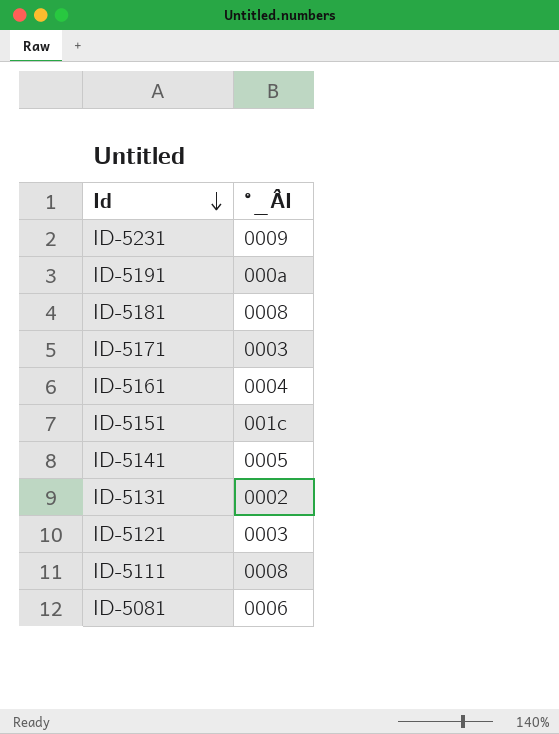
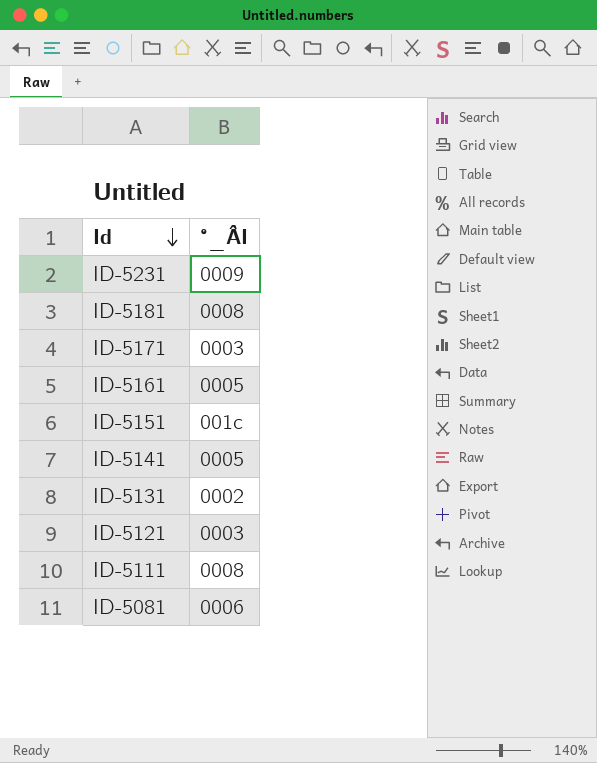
row ID-5191: 000a -> none
ID-5161 | °_ÂI: 0004 -> 0005

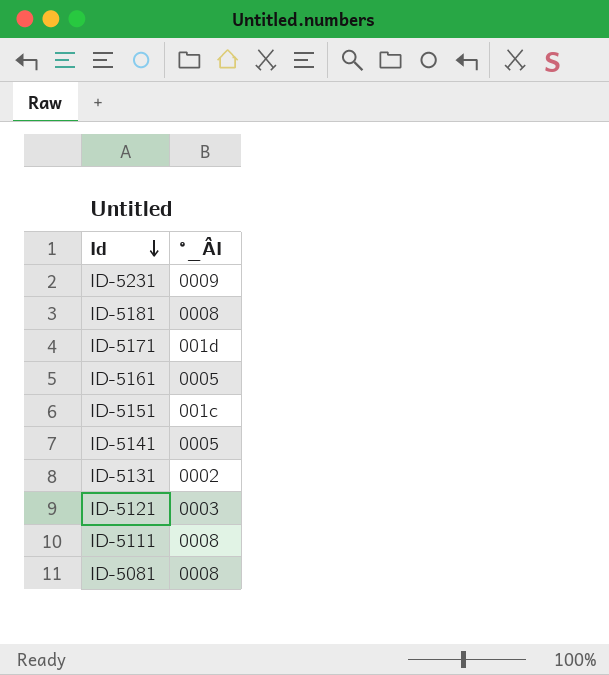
ID-5171 | °_ÂI: 0003 -> 001d
ID-5081 | °_ÂI: 0006 -> 0008

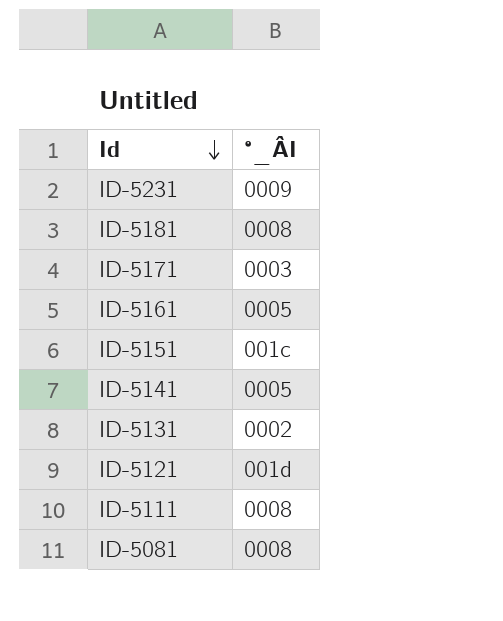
ID-5171 | °_ÂI: 001d -> 0003
ID-5121 | °_ÂI: 0003 -> 001d

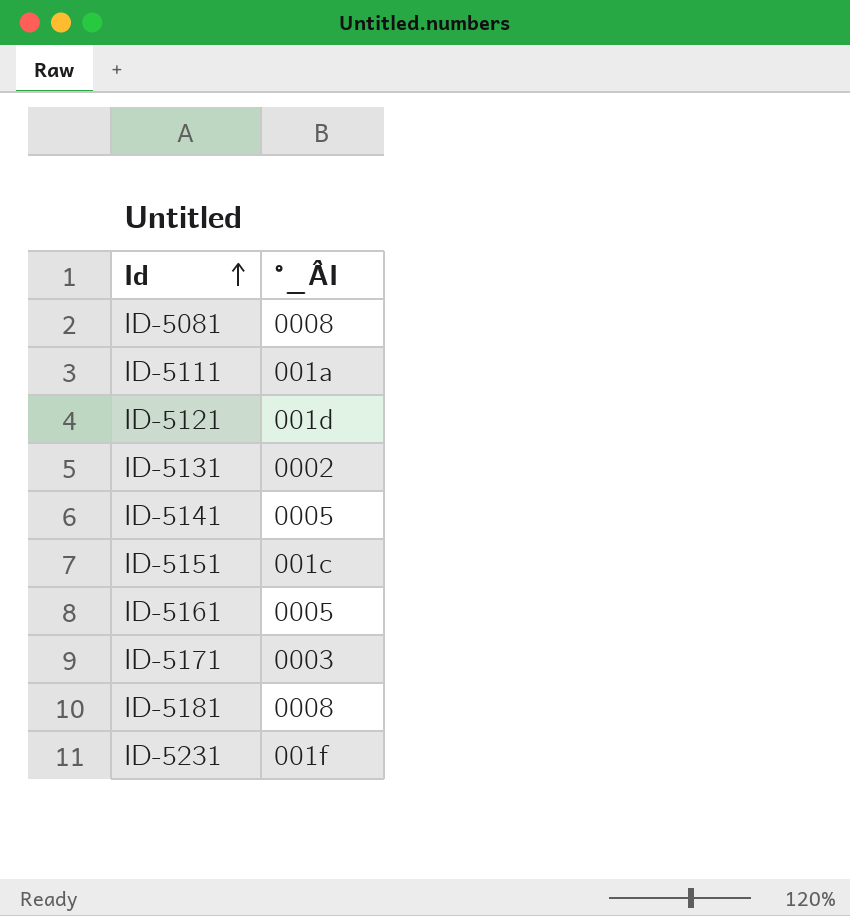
row order: Id descending -> Id ascending
ID-5111 | °_ÂI: 0008 -> 001a
ID-5231 | °_ÂI: 0009 -> 001f

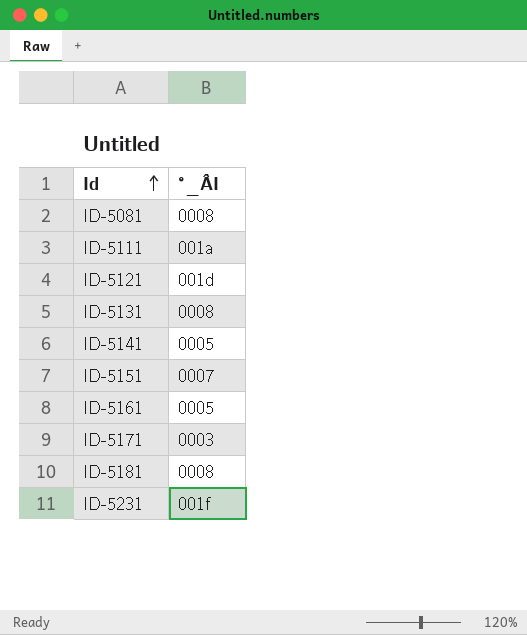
ID-5131 | °_ÂI: 0002 -> 0008
ID-5151 | °_ÂI: 001c -> 0007

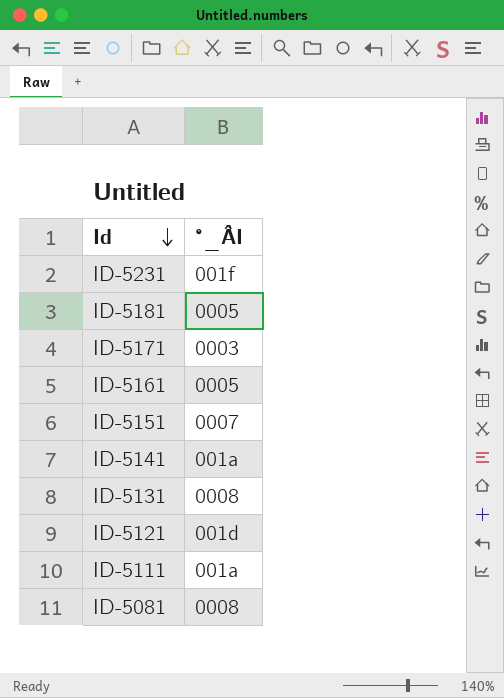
row order: Id ascending -> Id descending
ID-5181 | °_ÂI: 0008 -> 0005
ID-5141 | °_ÂI: 0005 -> 001a

